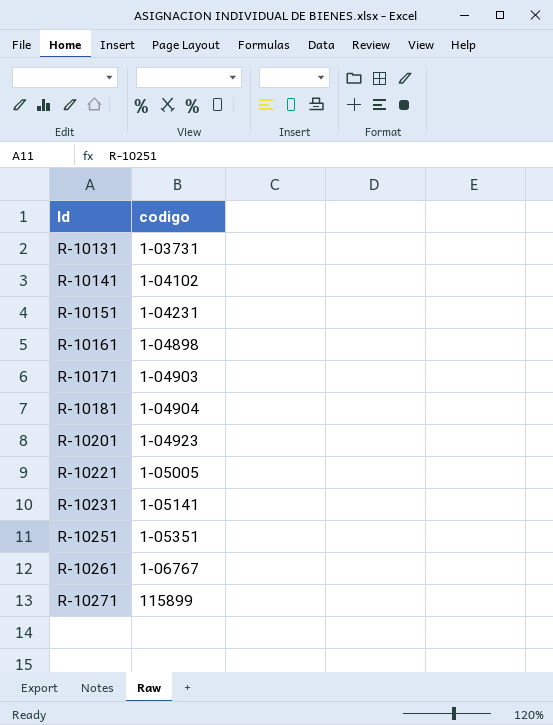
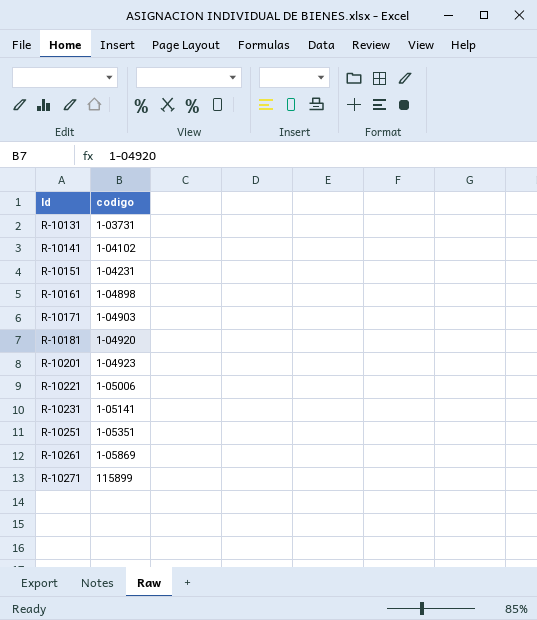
R-10181 | codigo: 1-04904 -> 1-04920
R-10221 | codigo: 1-05005 -> 1-05006
R-10261 | codigo: 1-06767 -> 1-05869

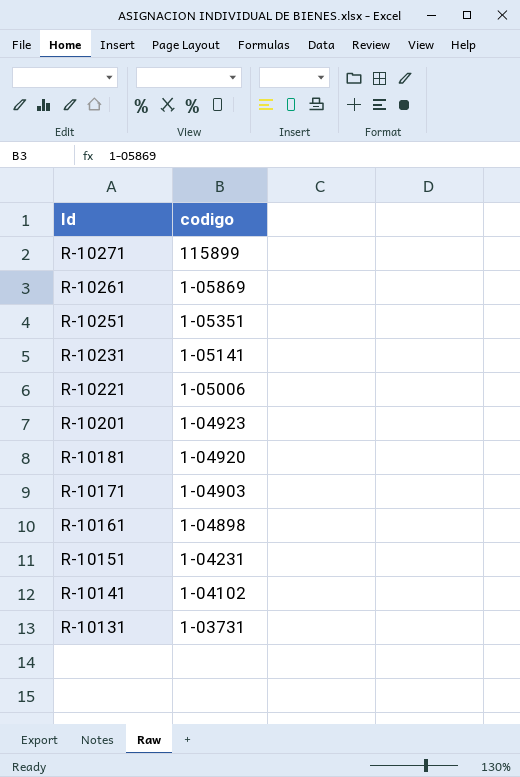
row order: Id ascending -> Id descending

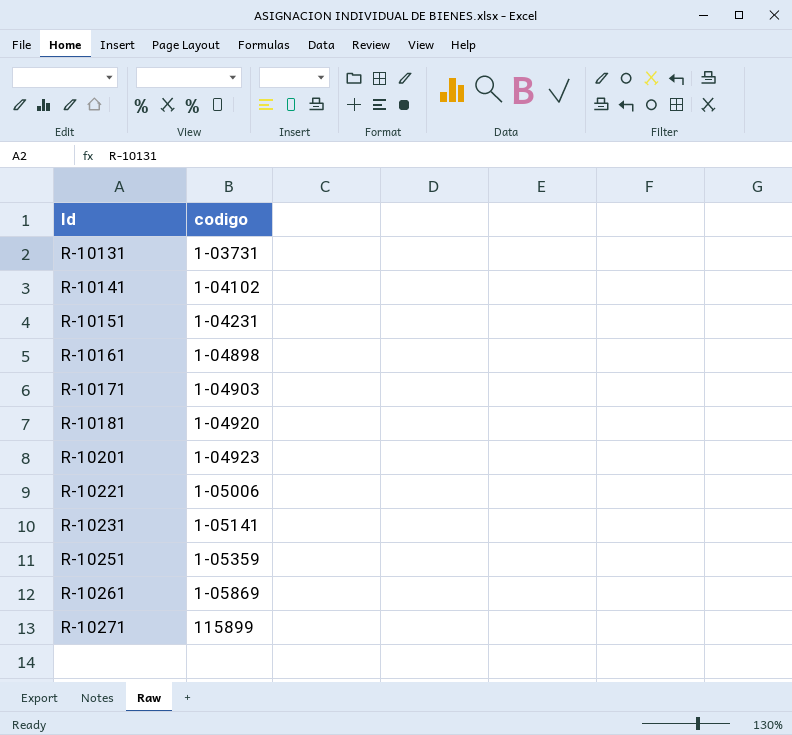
row order: Id descending -> Id ascending
R-10251 | codigo: 1-05351 -> 1-05359

